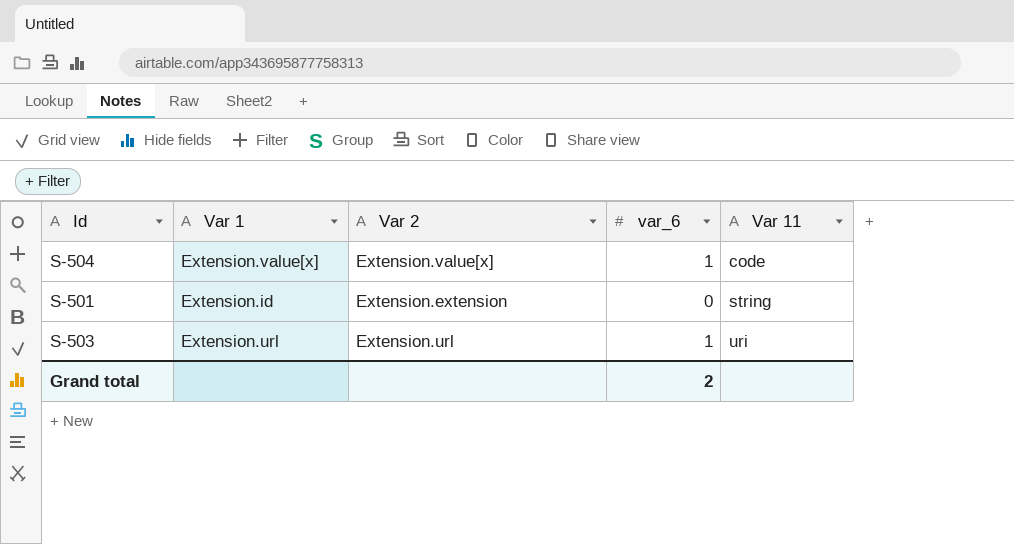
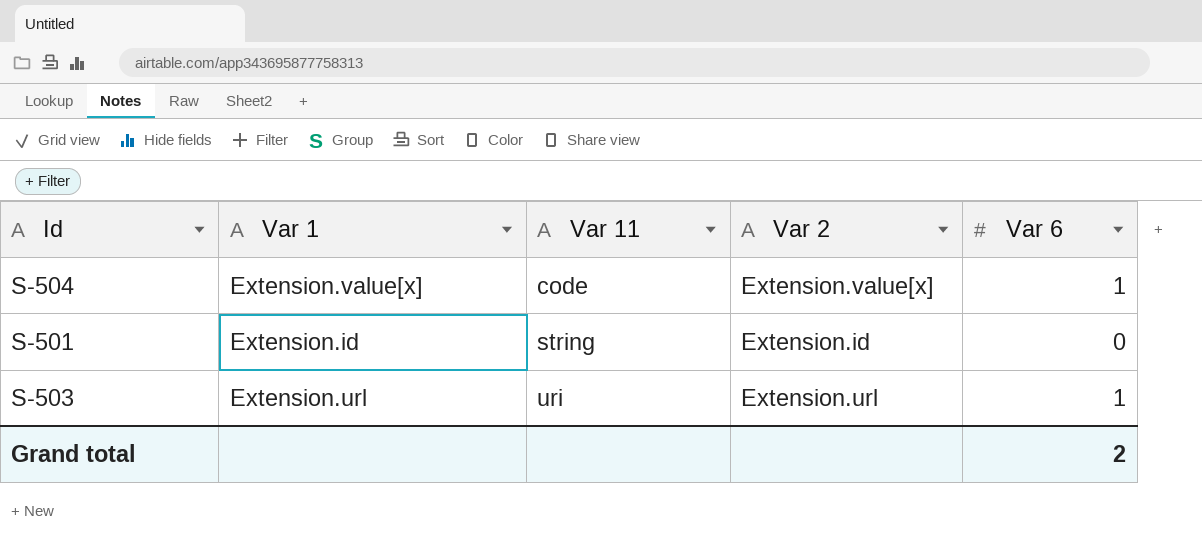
column Var 11 | position: 5 -> 3
column name: var_6 -> Var 6
S-501 | Var 2: Extension.extension -> Extension.id

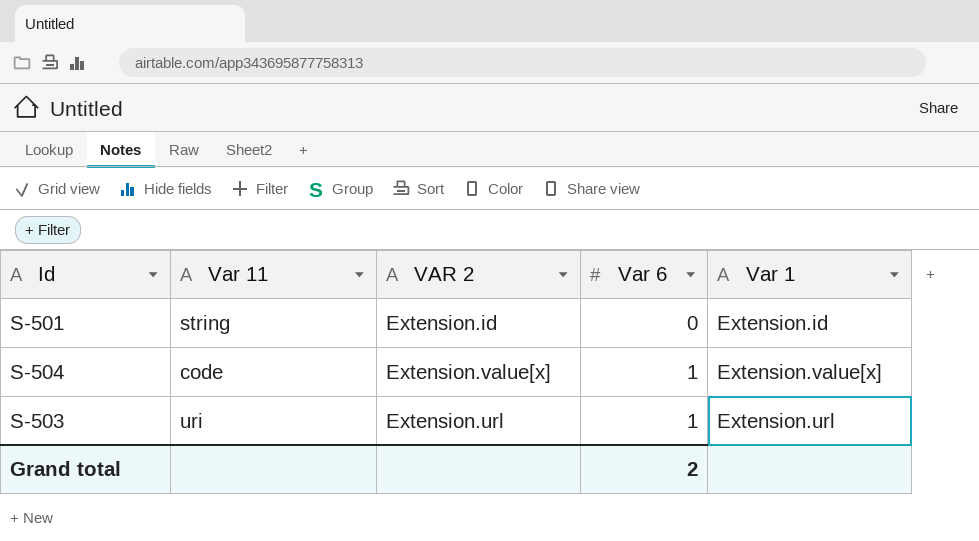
row order: Var 11 ascending -> Var 6 ascending
column name: Var 2 -> VAR 2
column Var 1 | position: 2 -> 5

